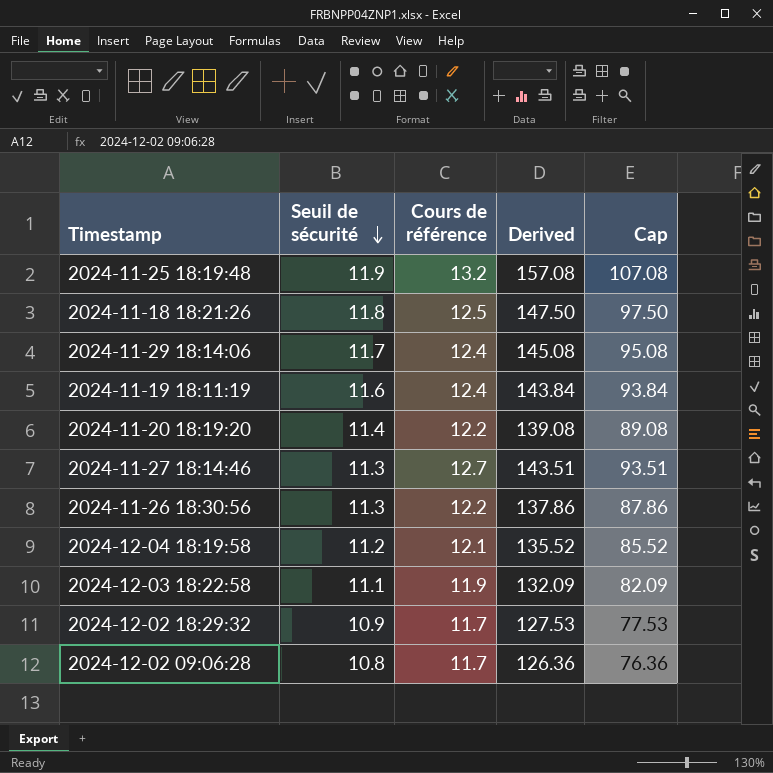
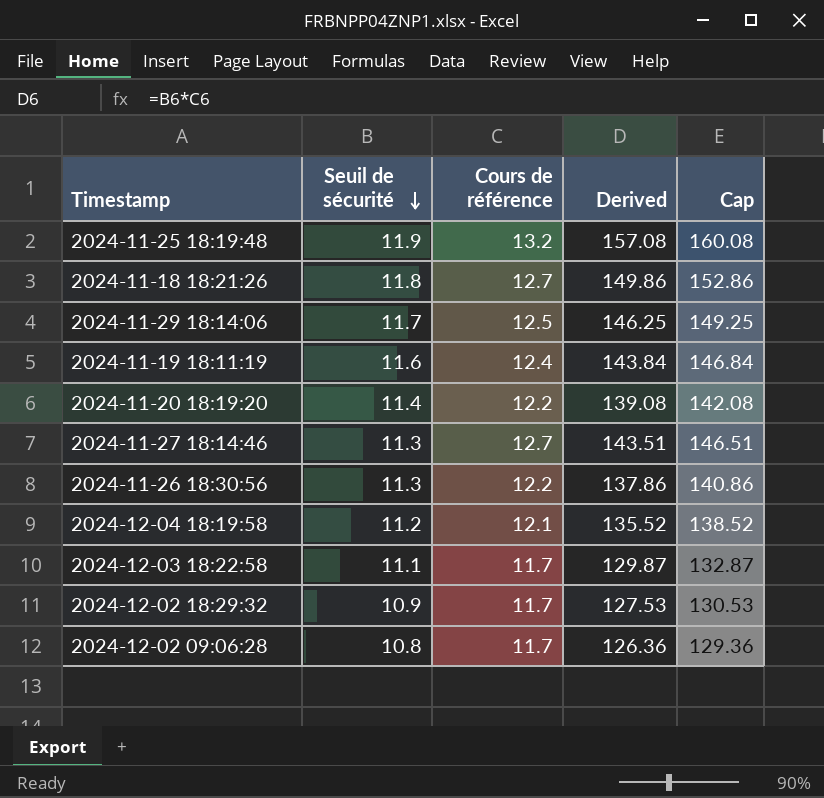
column Cap | formula: [Derived] - 50 -> [Derived] + 3
2024-11-18 18:21:26 | Cours de référence: 12.5 -> 12.7
2024-11-18 18:21:26 | Derived: 147.50 -> 149.86
2024-11-29 18:14:06 | Cours de référence: 12.4 -> 12.5
2024-11-29 18:14:06 | Derived: 145.08 -> 146.25
2024-12-03 18:22:58 | Cours de référence: 11.9 -> 11.7
2024-12-03 18:22:58 | Derived: 132.09 -> 129.87

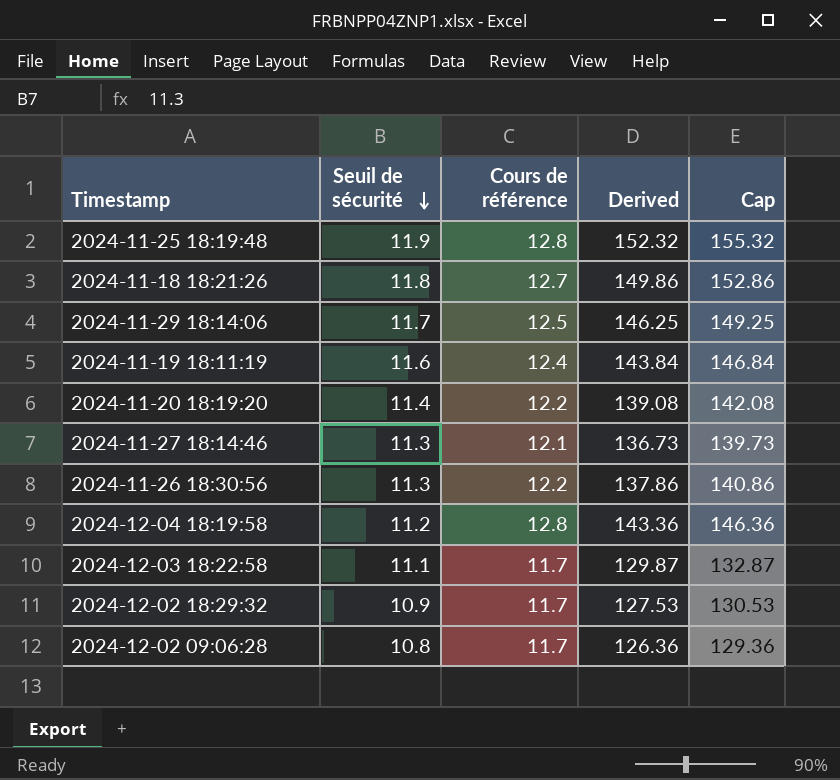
2024-11-25 18:19:48 | Cours de référence: 13.2 -> 12.8
2024-11-25 18:19:48 | Derived: 157.08 -> 152.32
2024-11-25 18:19:48 | Cap: 160.08 -> 155.32
2024-11-27 18:14:46 | Cours de référence: 12.7 -> 12.1
2024-11-27 18:14:46 | Derived: 143.51 -> 136.73
2024-11-27 18:14:46 | Cap: 146.51 -> 139.73
2024-12-04 18:19:58 | Cours de référence: 12.1 -> 12.8
2024-12-04 18:19:58 | Derived: 135.52 -> 143.36
2024-12-04 18:19:58 | Cap: 138.52 -> 146.36

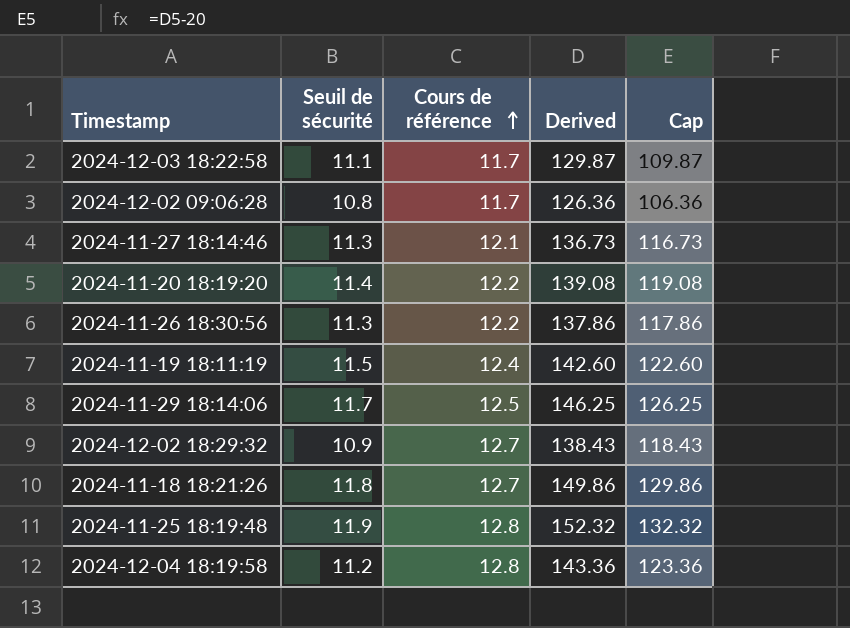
row order: Seuil de sécurité descending -> Cours de référence ascending
column Cap | formula: [Derived] + 3 -> [Derived] - 20
2024-11-19 18:11:19 | Seuil de sécurité: 11.6 -> 11.5
2024-11-19 18:11:19 | Derived: 143.84 -> 142.60
2024-12-02 18:29:32 | Cours de référence: 11.7 -> 12.7
2024-12-02 18:29:32 | Derived: 127.53 -> 138.43

